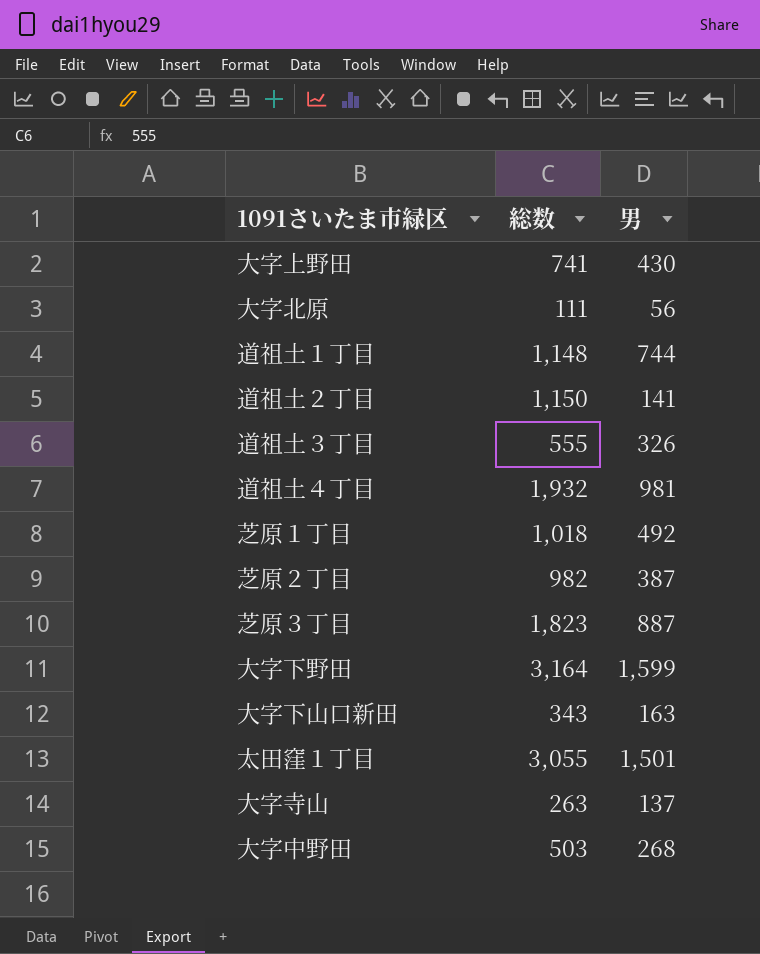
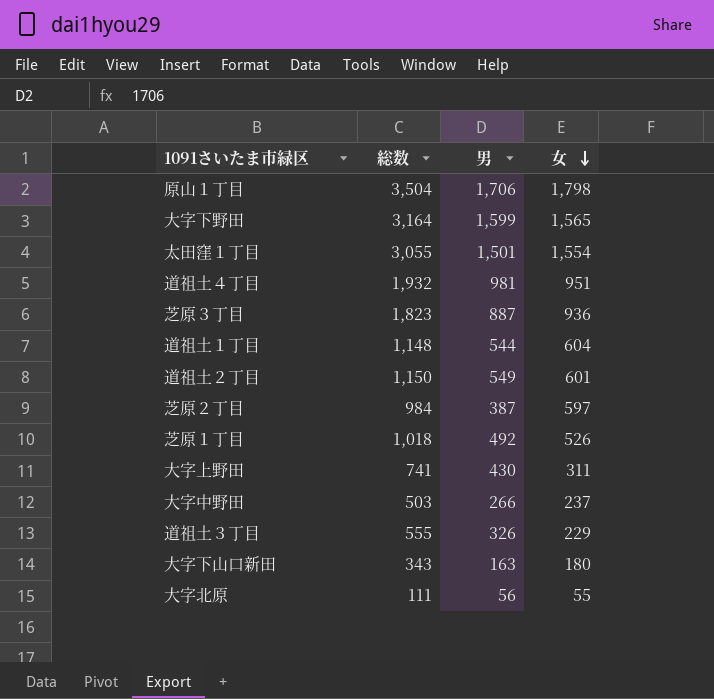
row order: none -> 女 descending
column 女 | formula: none -> [総数] - [男]
row 大字寺山: 263 | 137 -> none
row 原山１丁目: none -> 3,504 | 1,706 | 1,798
道祖土１丁目 | 男: 744 -> 544
道祖土２丁目 | 男: 141 -> 549
芝原２丁目 | 総数: 982 -> 984
大字中野田 | 男: 268 -> 266

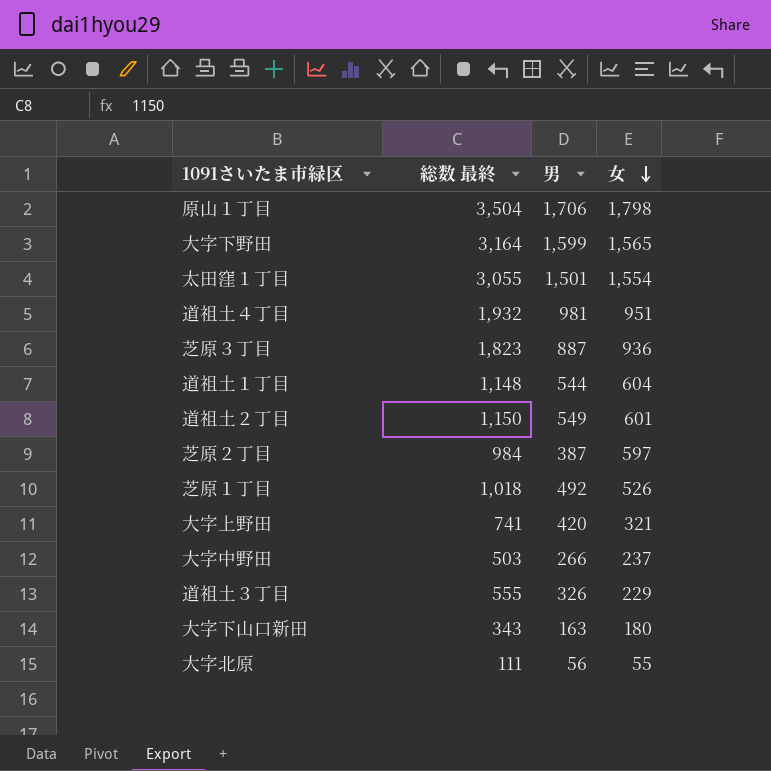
column name: 総数 -> 総数 最終
大字上野田 | 男: 430 -> 420
大字上野田 | 女: 311 -> 321

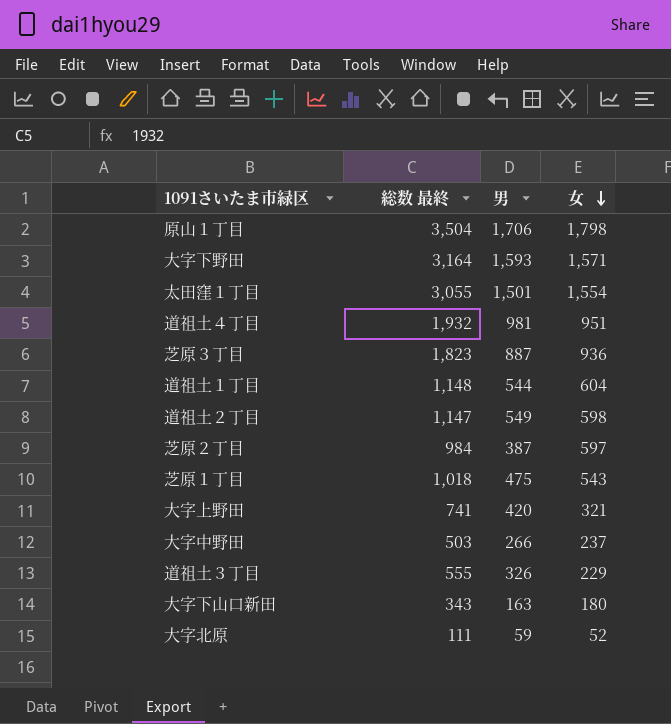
大字下野田 | 男: 1,599 -> 1,593
大字下野田 | 女: 1,565 -> 1,571
道祖土２丁目 | 総数 最終: 1,150 -> 1,147
道祖土２丁目 | 女: 601 -> 598
芝原１丁目 | 男: 492 -> 475
芝原１丁目 | 女: 526 -> 543
大字北原 | 男: 56 -> 59
大字北原 | 女: 55 -> 52

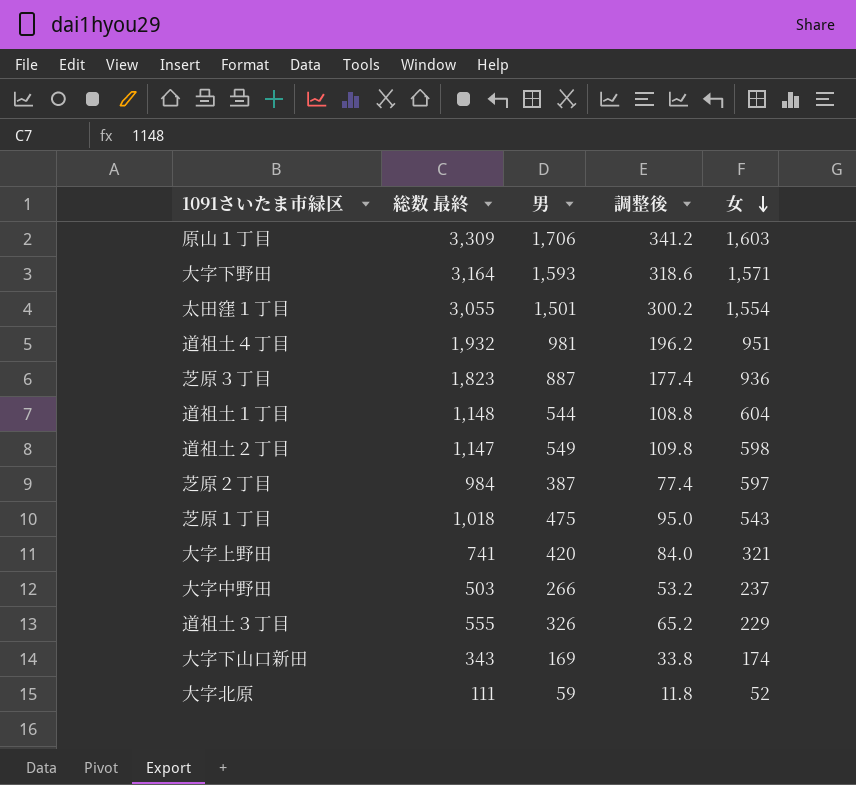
column 調整後 | formula: none -> [男] * 0.2
原山１丁目 | 総数 最終: 3,504 -> 3,309
原山１丁目 | 女: 1,798 -> 1,603
大字下山口新田 | 男: 163 -> 169
大字下山口新田 | 女: 180 -> 174

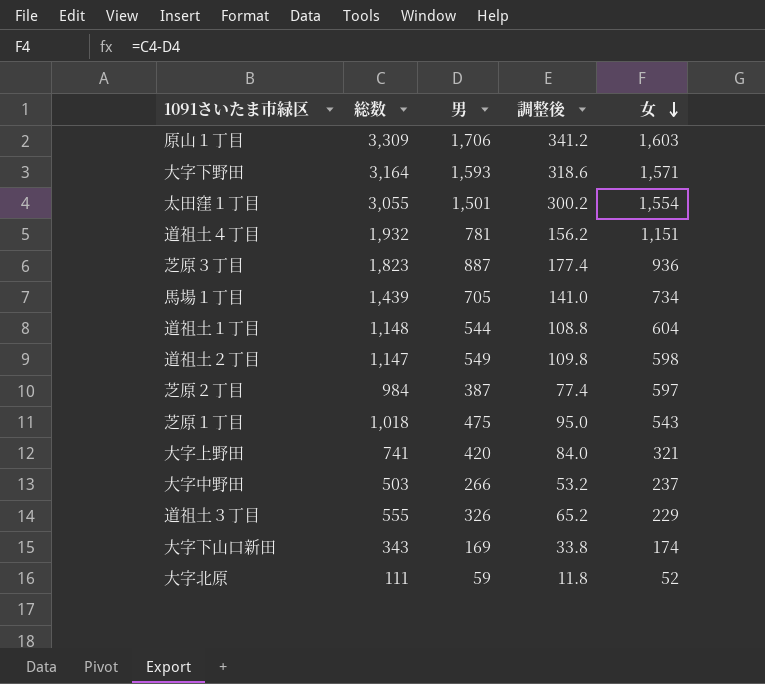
column name: 総数 最終 -> 総数
道祖土４丁目 | 男: 981 -> 781
道祖土４丁目 | 調整後: 196.2 -> 156.2
道祖土４丁目 | 女: 951 -> 1,151
row 馬場１丁目: none -> 1,439 | 705 | 141.0 | 734

